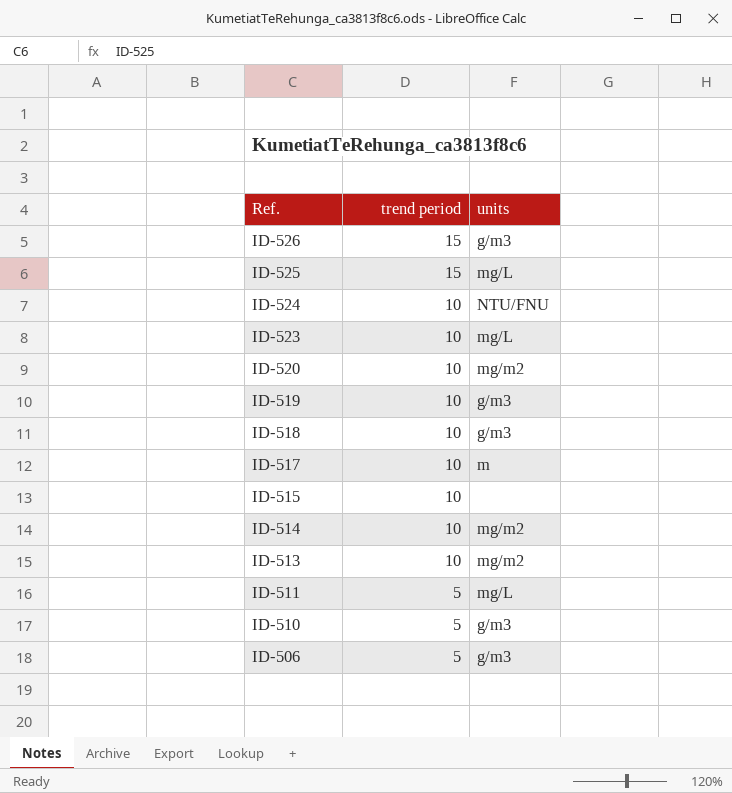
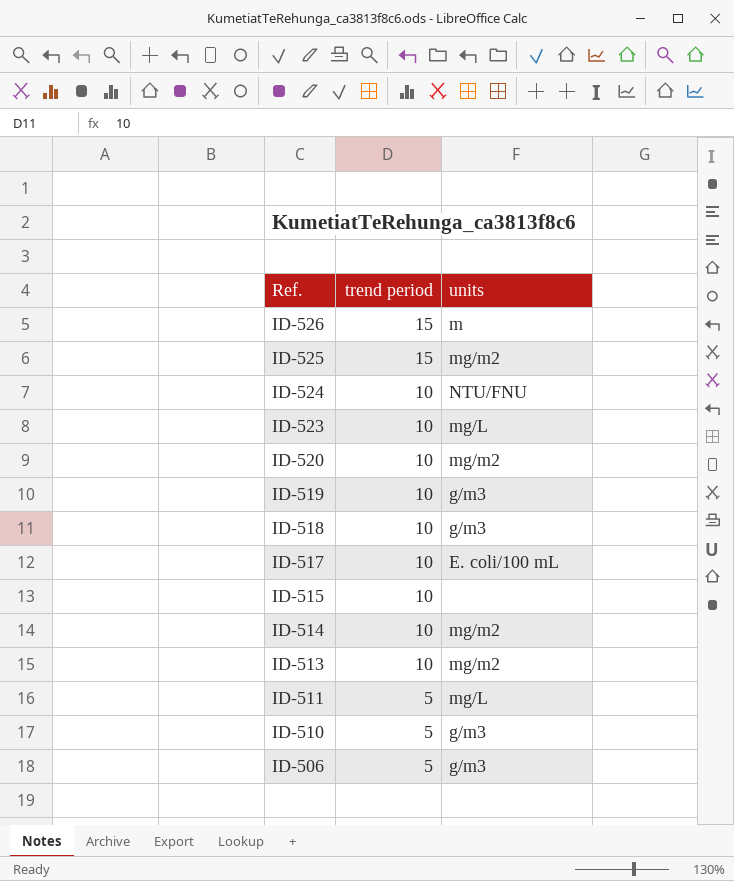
ID-526 | units: g/m3 -> m
ID-525 | units: mg/L -> mg/m2
ID-517 | units: m -> E. coli/100 mL

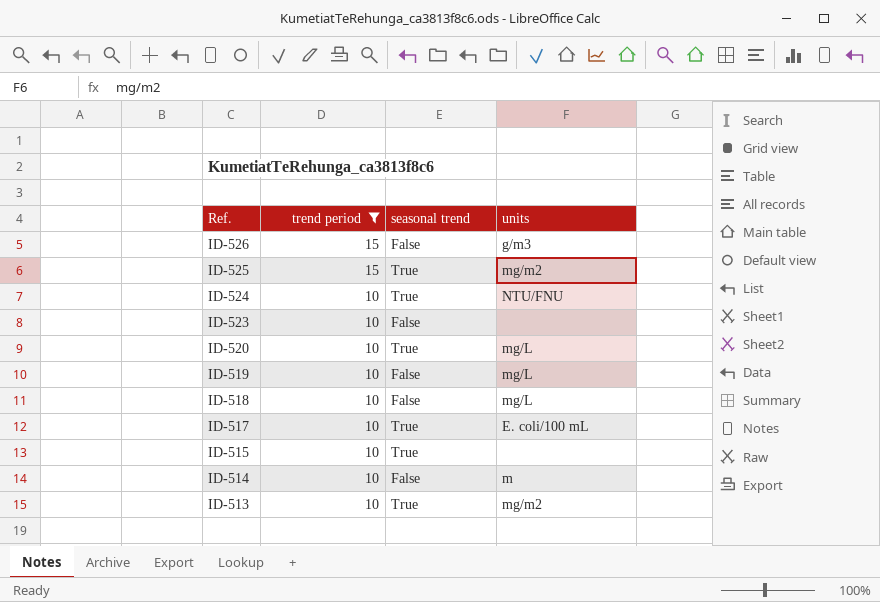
filter: none -> trend period != 5
column seasonal trend | position: none -> 3
ID-526 | units: m -> g/m3
ID-523 | units: mg/L -> none
ID-520 | units: mg/m2 -> mg/L
ID-519 | units: g/m3 -> mg/L
ID-518 | units: g/m3 -> mg/L
ID-514 | units: mg/m2 -> m

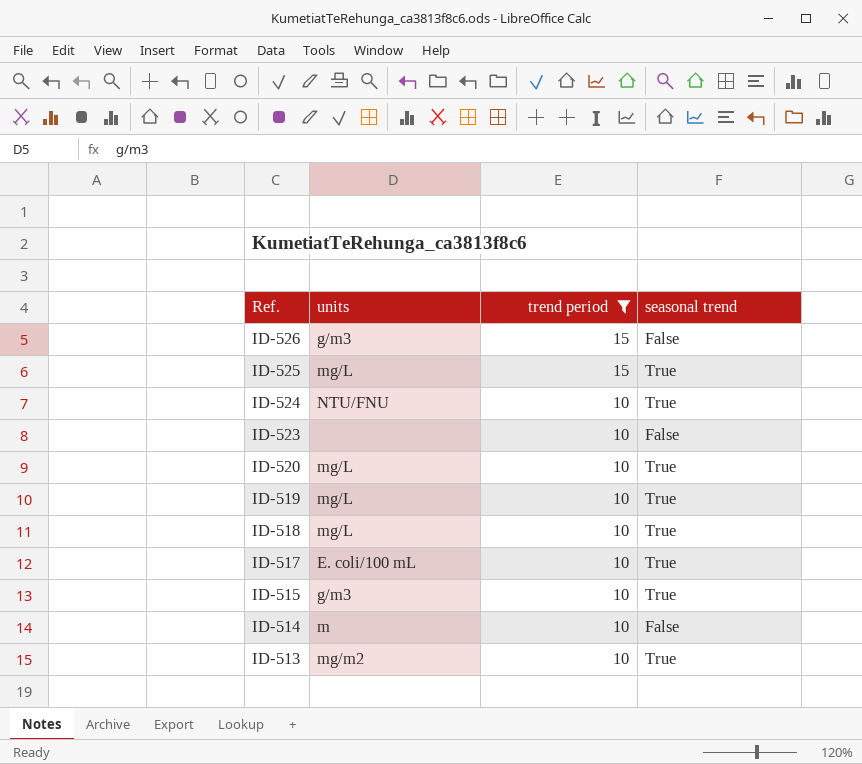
column units | position: 4 -> 2
ID-525 | units: mg/m2 -> mg/L
ID-519 | seasonal trend: False -> True
ID-518 | seasonal trend: False -> True
ID-515 | units: none -> g/m3

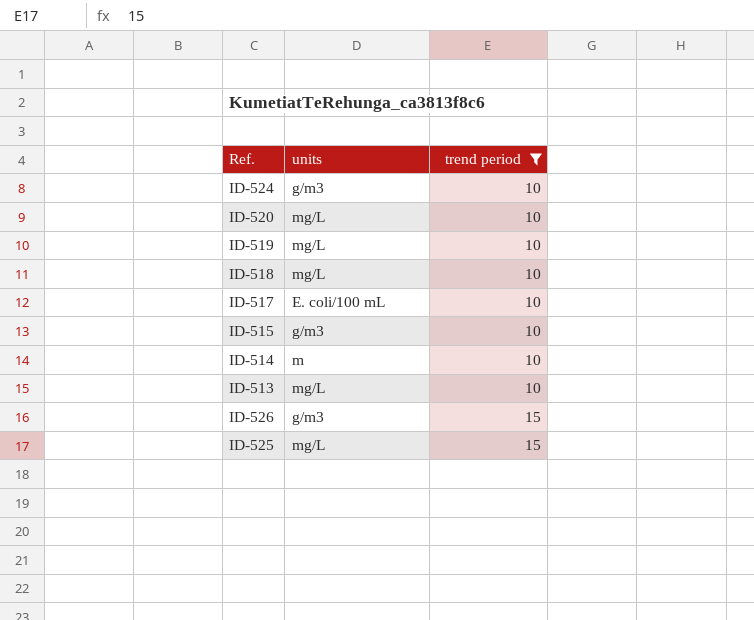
row order: Ref. descending -> trend period ascending
column seasonal trend | position: 4 -> none
row ID-523: none | 10 | False -> none
ID-524 | units: NTU/FNU -> g/m3
ID-513 | units: mg/m2 -> mg/L

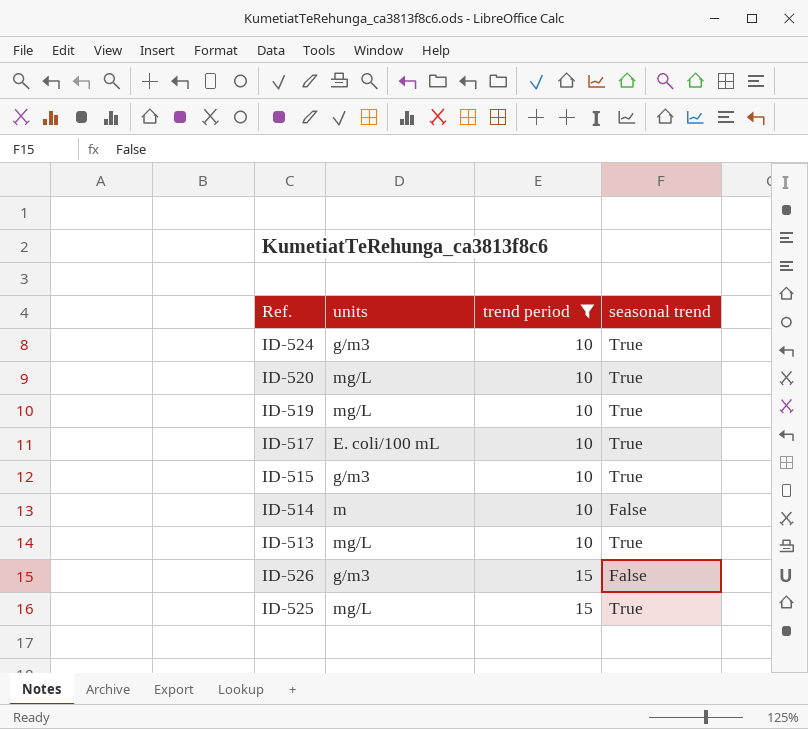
column seasonal trend | position: none -> 4
row ID-518: mg/L | 10 -> none

